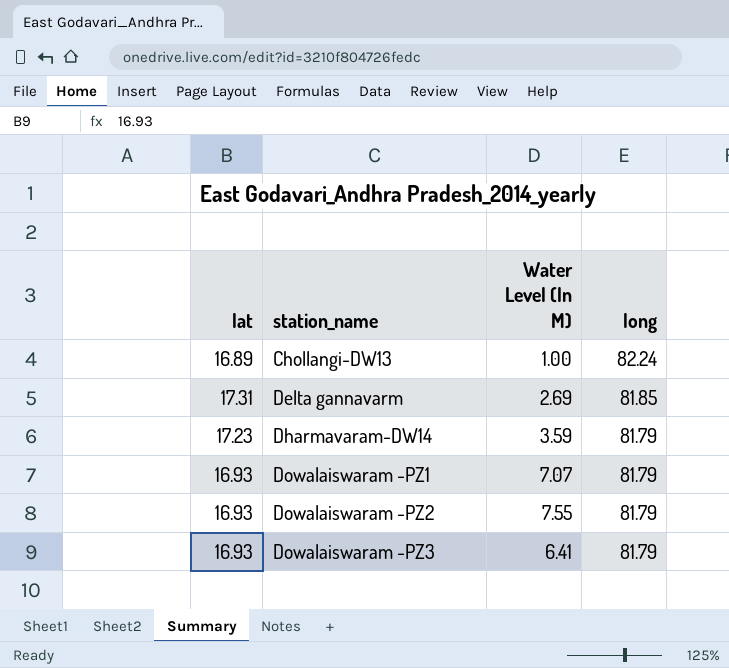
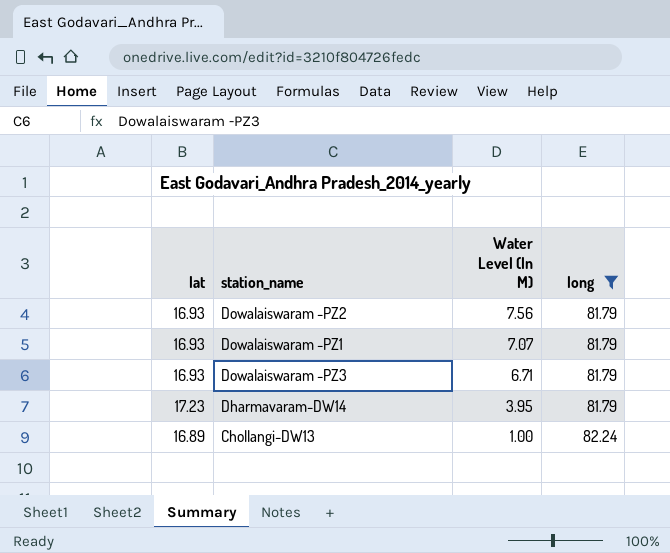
filter: none -> long != 81.85
row order: station_name ascending -> Water Level (In M) descending
Dowalaiswaram -PZ2 | Water Level (In M): 7.55 -> 7.56
Dowalaiswaram -PZ3 | Water Level (In M): 6.41 -> 6.71
Dharmavaram-DW14 | Water Level (In M): 3.59 -> 3.95

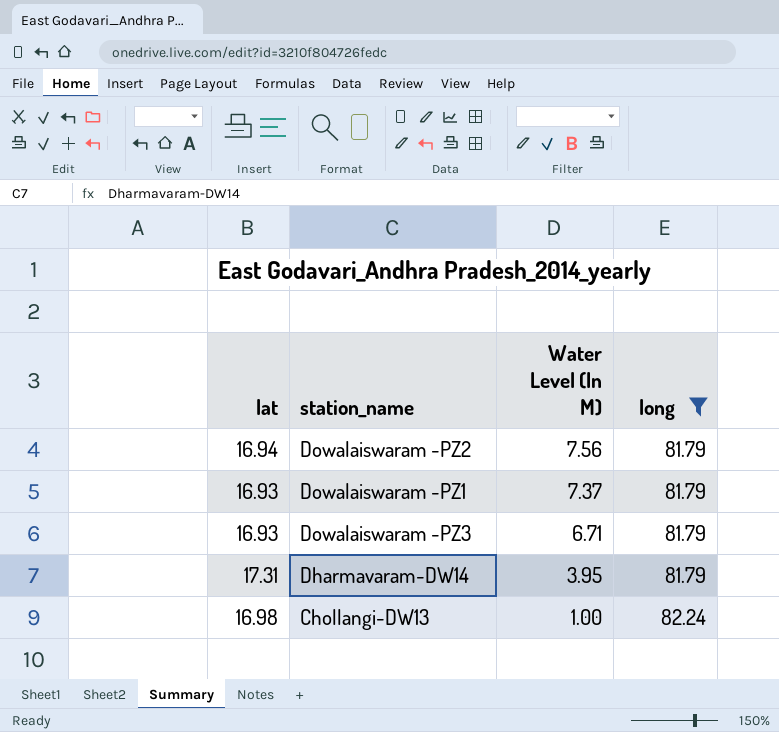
Dowalaiswaram -PZ2 | lat: 16.93 -> 16.94
Dowalaiswaram -PZ1 | Water Level (In M): 7.07 -> 7.37
Dharmavaram-DW14 | lat: 17.23 -> 17.31
Chollangi-DW13 | lat: 16.89 -> 16.98

